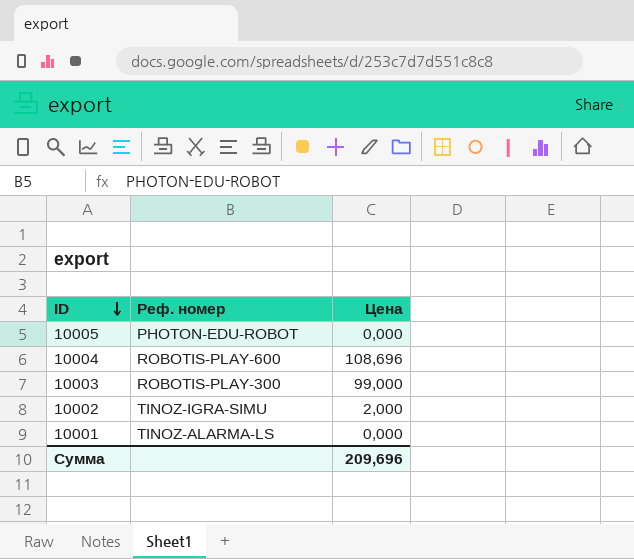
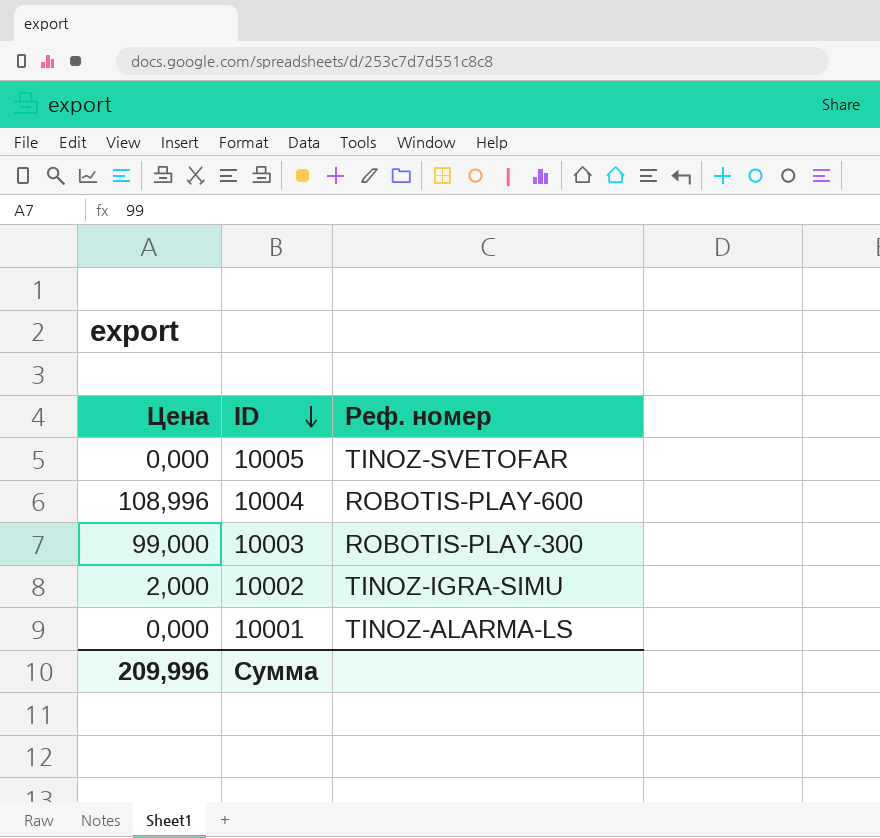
column Цена | position: 3 -> 1
10005 | Реф. номер: PHOTON-EDU-ROBOT -> TINOZ-SVETOFAR
10004 | Цена: 108,696 -> 108,996
Сумма | Цена: 209,696 -> 209,996

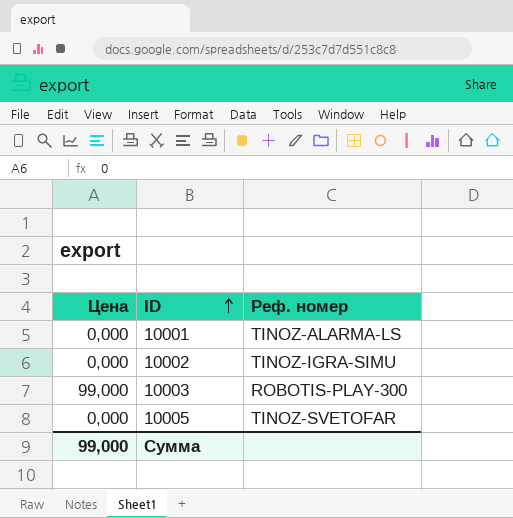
row order: ID descending -> ID ascending
row 10004: 108,996 | ROBOTIS-PLAY-600 -> none
10002 | Цена: 2,000 -> 0,000
Сумма | Цена: 209,996 -> 99,000

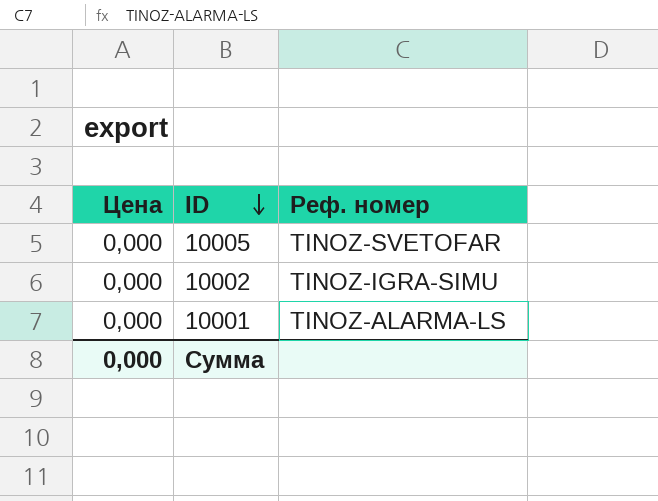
row order: ID ascending -> ID descending
row 10003: 99,000 | ROBOTIS-PLAY-300 -> none
Сумма | Цена: 99,000 -> 0,000

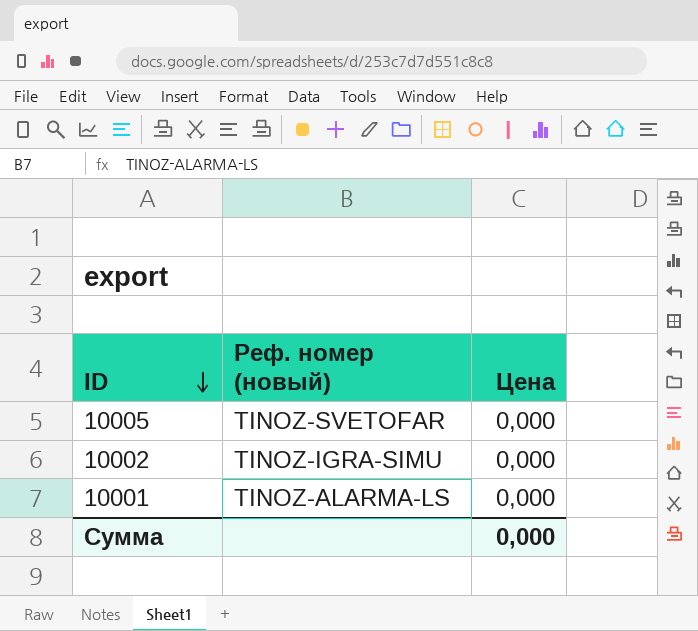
column name: Реф. номер -> Реф. номер (новый)
column Цена | position: 1 -> 3

